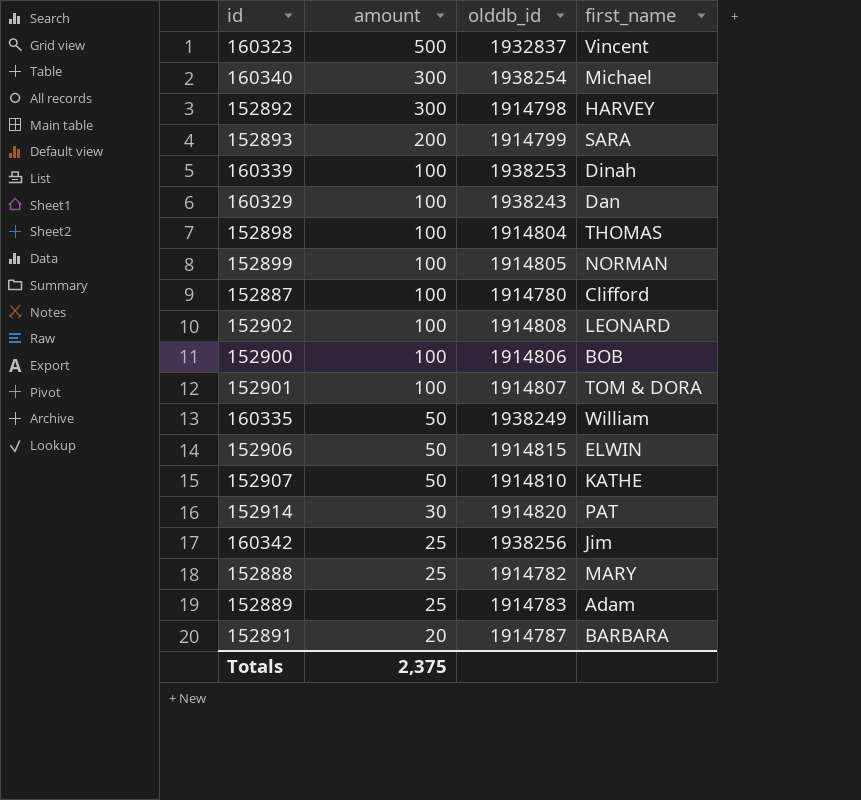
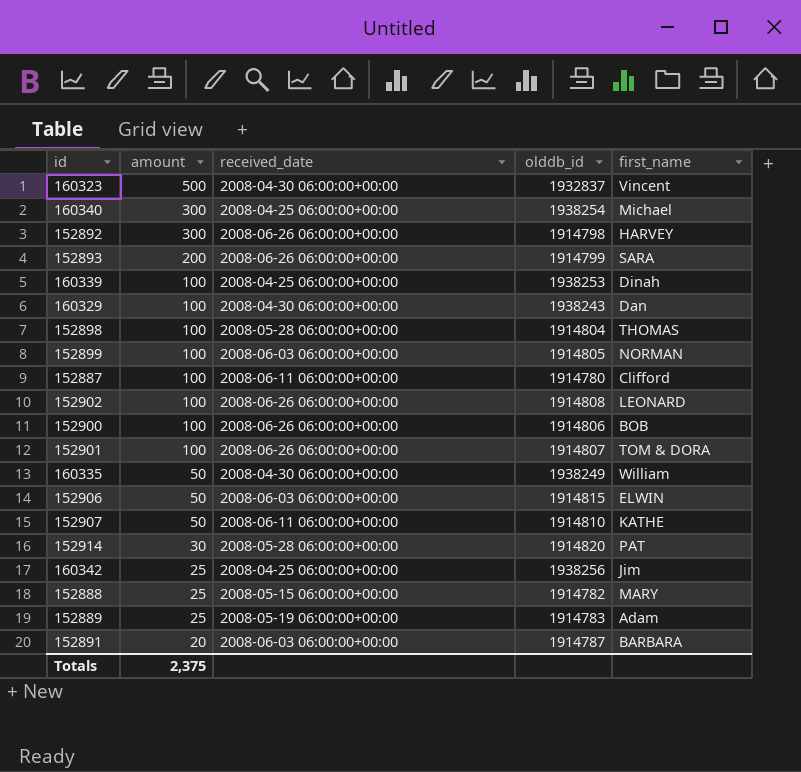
column received_date | position: none -> 3

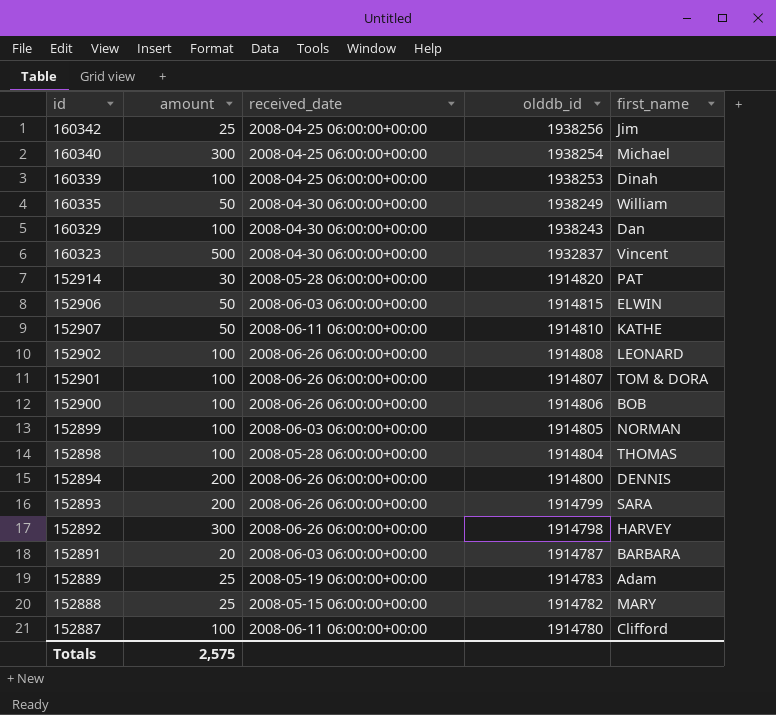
row order: amount descending -> olddb_id descending
row 152894: none -> 200 | 2008-06-26 06:00:00+00:00 | 1914800 | DENNIS
Totals | amount: 2,375 -> 2,575

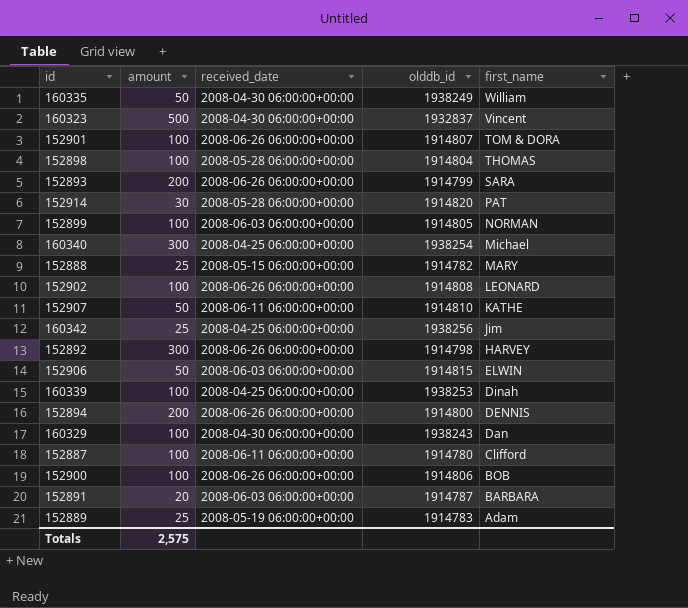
row order: olddb_id descending -> first_name descending

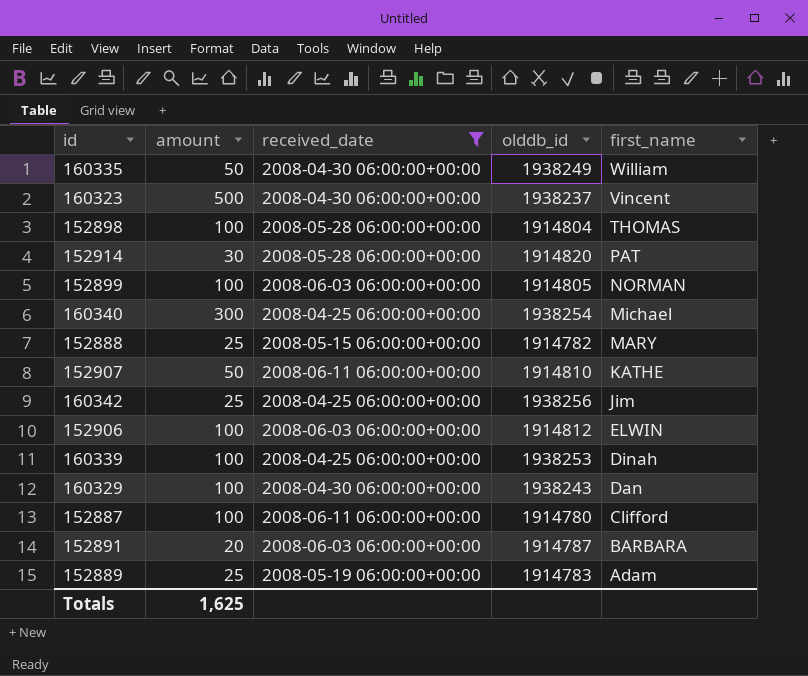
filter: none -> received_date != 2008-06-26 06:00:00+00:00
160323 | olddb_id: 1932837 -> 1938237
152906 | amount: 50 -> 100
152906 | olddb_id: 1914815 -> 1914812
Totals | amount: 2,575 -> 1,625

